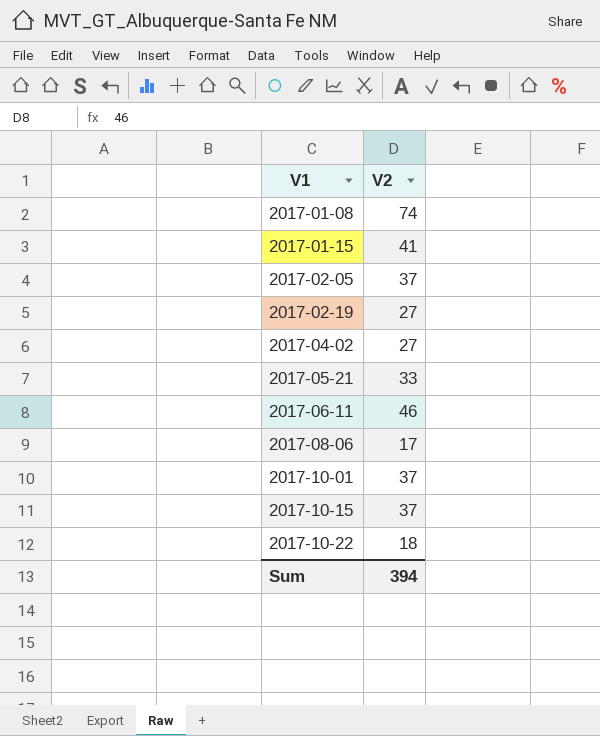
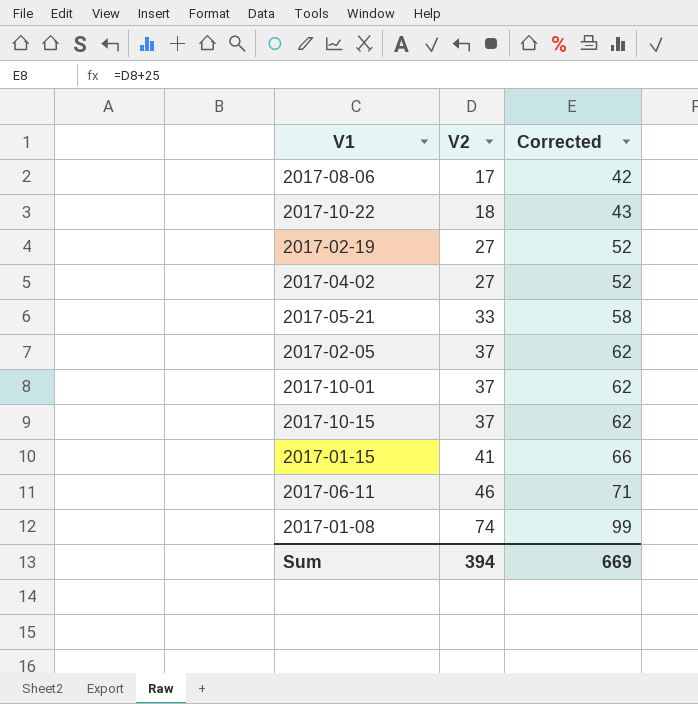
row order: V1 ascending -> V2 ascending
column Corrected | formula: none -> [V2] + 25

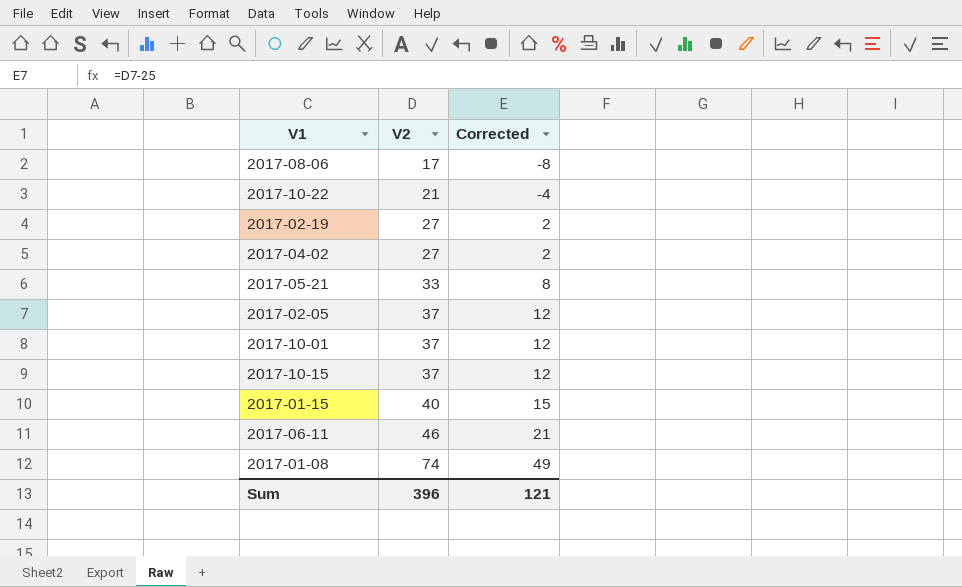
column Corrected | formula: [V2] + 25 -> [V2] - 25
2017-10-22 | V2: 18 -> 21
2017-01-15 | V2: 41 -> 40
Sum | V2: 394 -> 396
Sum | Corrected: 669 -> 121

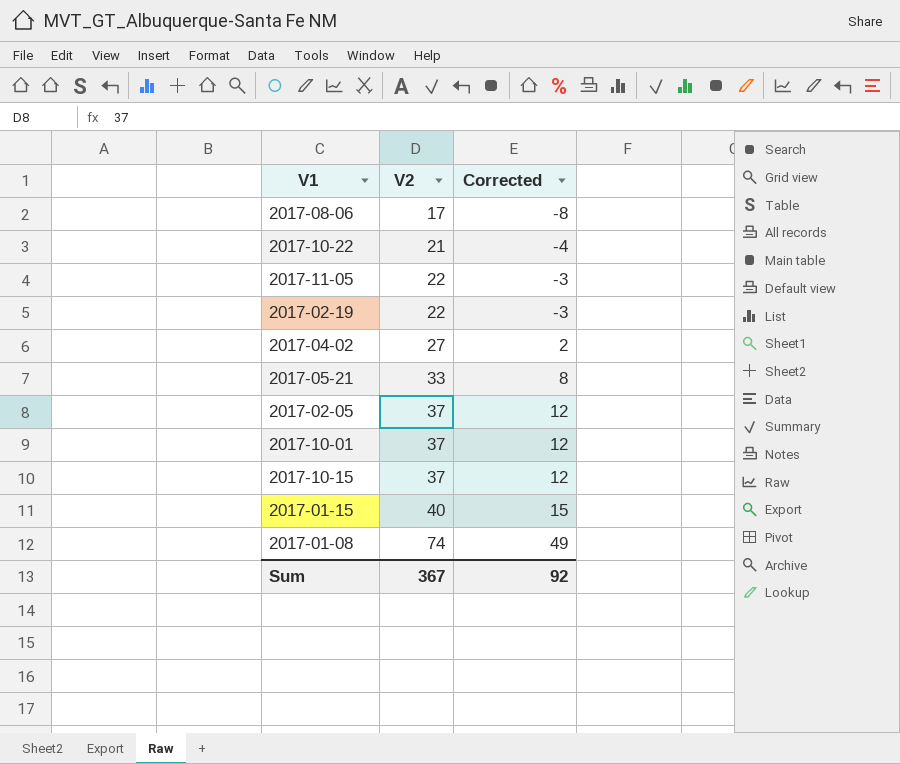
row 2017-06-11: 46 | 21 -> none
row 2017-11-05: none -> 22 | -3
2017-02-19 | V2: 27 -> 22
2017-02-19 | Corrected: 2 -> -3
Sum | V2: 396 -> 367
Sum | Corrected: 121 -> 92

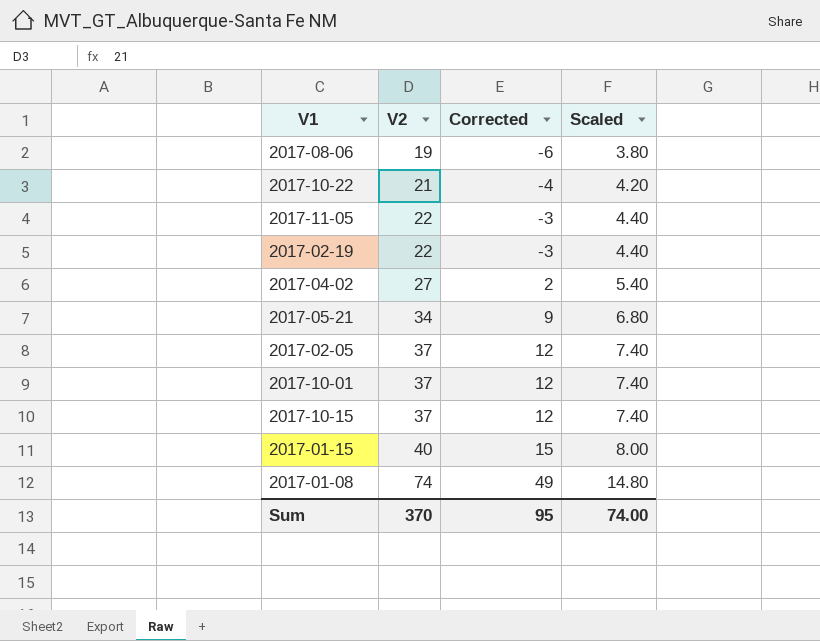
column Scaled | formula: none -> [V2] * 0.2
2017-08-06 | V2: 17 -> 19
2017-08-06 | Corrected: -8 -> -6
2017-05-21 | V2: 33 -> 34
2017-05-21 | Corrected: 8 -> 9
Sum | V2: 367 -> 370
Sum | Corrected: 92 -> 95

